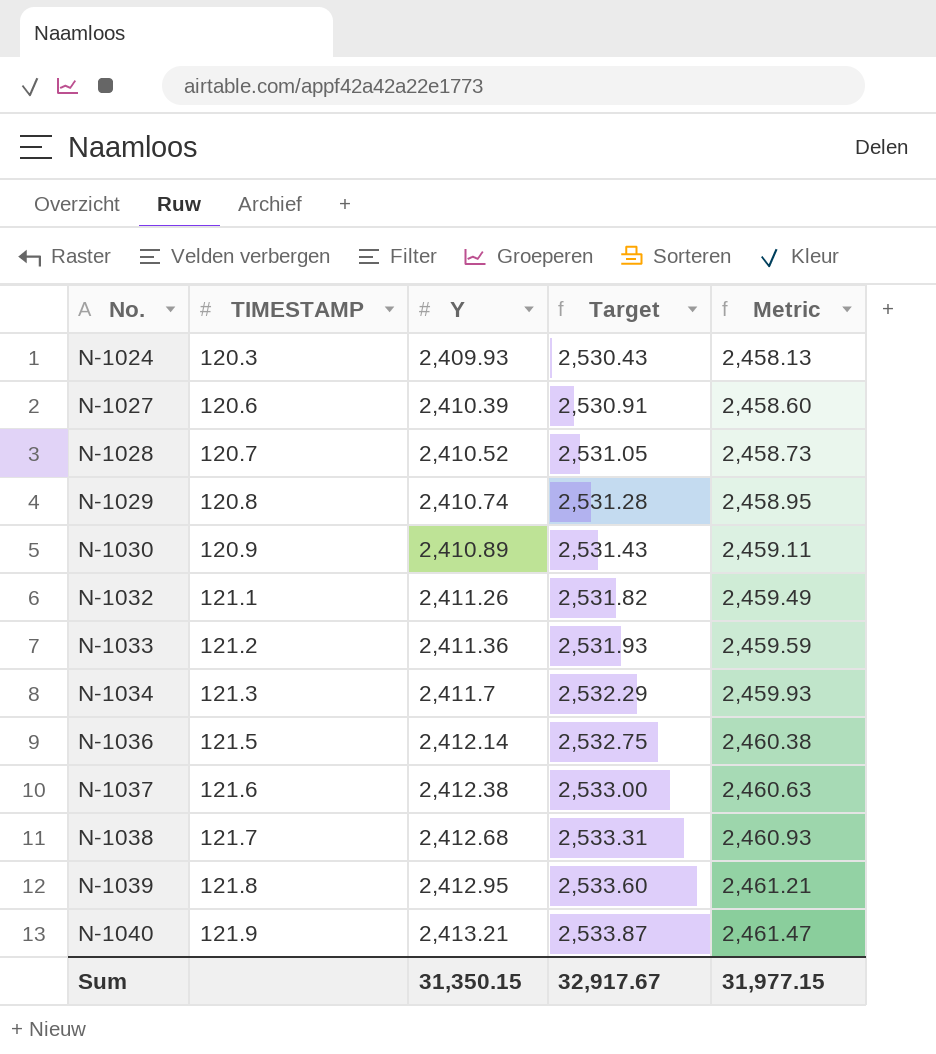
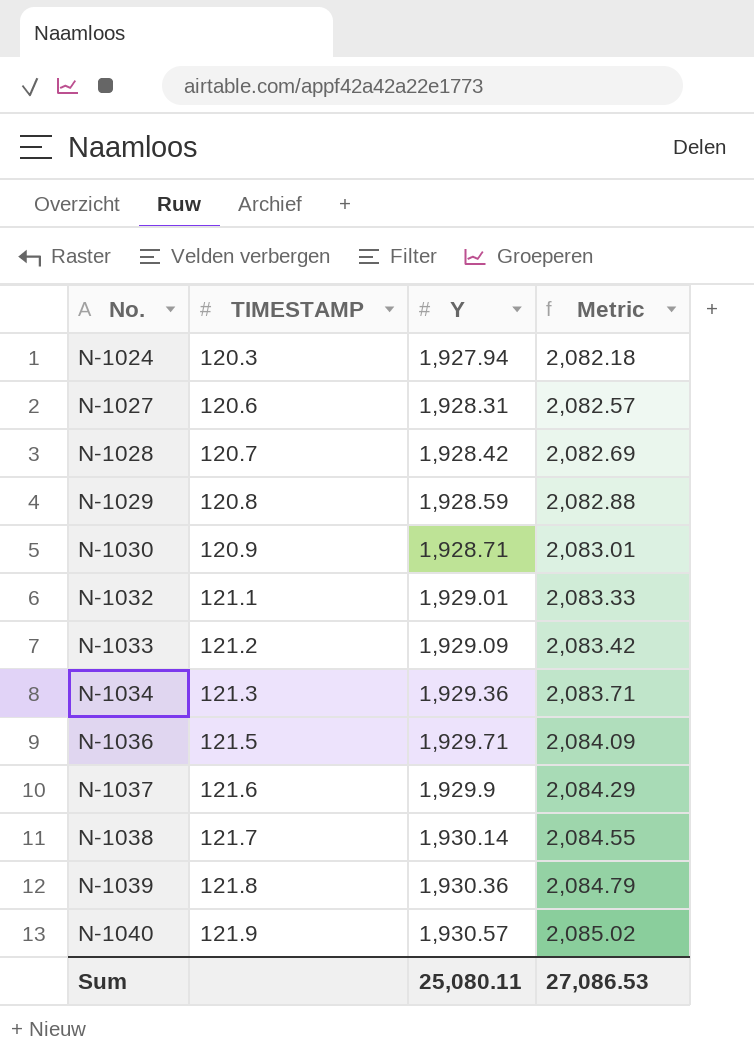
column Target | formula: [Y] * 1.05 -> none
column Metric | formula: [Y] * 1.02 -> [Y] * 1.08
N-1024 | Y: 2,409.93 -> 1,927.94
N-1027 | Y: 2,410.39 -> 1,928.31
N-1028 | Y: 2,410.52 -> 1,928.42
N-1029 | Y: 2,410.74 -> 1,928.59
N-1030 | Y: 2,410.89 -> 1,928.71
N-1032 | Y: 2,411.26 -> 1,929.01
N-1033 | Y: 2,411.36 -> 1,929.09
N-1034 | Y: 2,411.7 -> 1,929.36
N-1036 | Y: 2,412.14 -> 1,929.71
N-1037 | Y: 2,412.38 -> 1,929.9
N-1038 | Y: 2,412.68 -> 1,930.14
N-1039 | Y: 2,412.95 -> 1,930.36
N-1040 | Y: 2,413.21 -> 1,930.57
Sum | Y: 31,350.15 -> 25,080.11
Sum | Metric: 31,977.15 -> 27,086.53

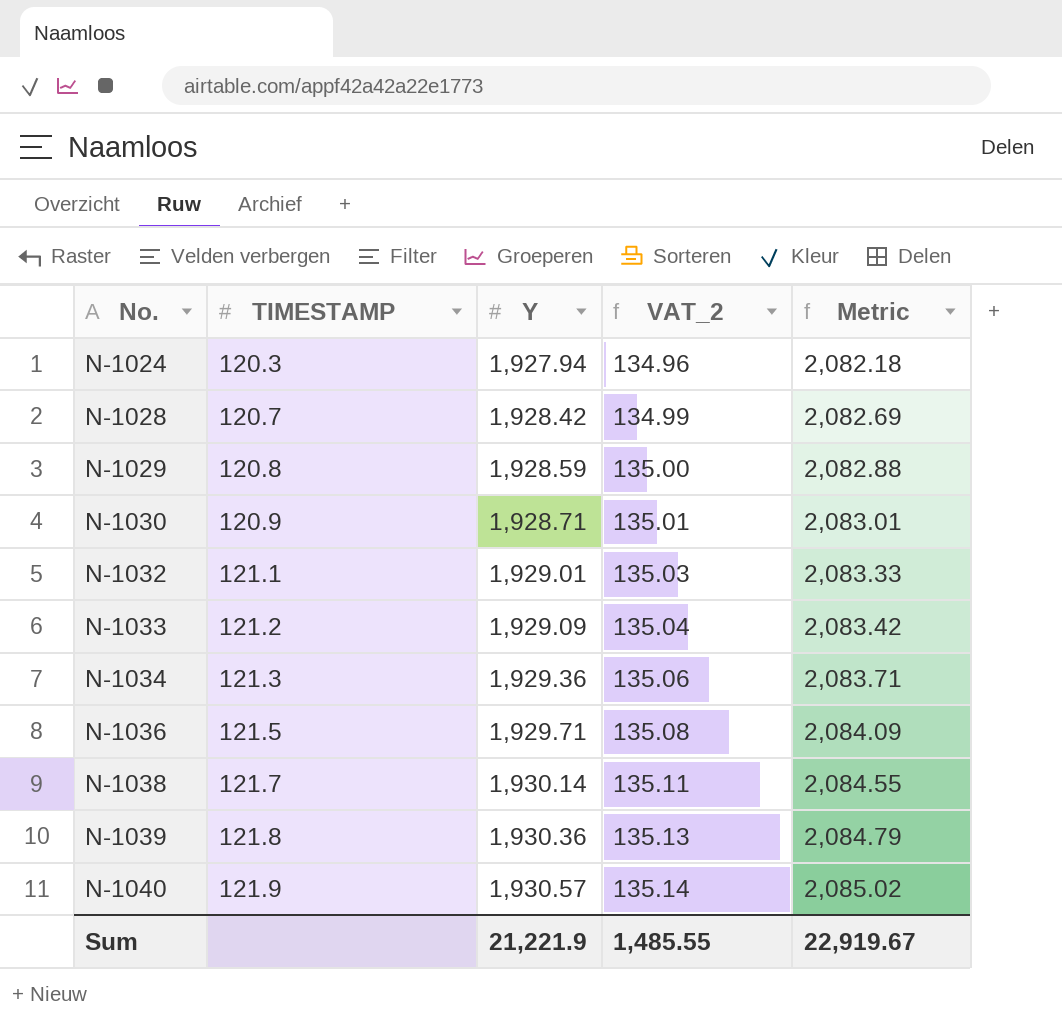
column VAT_2 | formula: none -> [Y] * 0.07
row N-1027: 120.6 | 1,928.31 | 2,082.57 -> none
row N-1037: 121.6 | 1,929.9 | 2,084.29 -> none
Sum | Y: 25,080.11 -> 21,221.9
Sum | Metric: 27,086.53 -> 22,919.67

